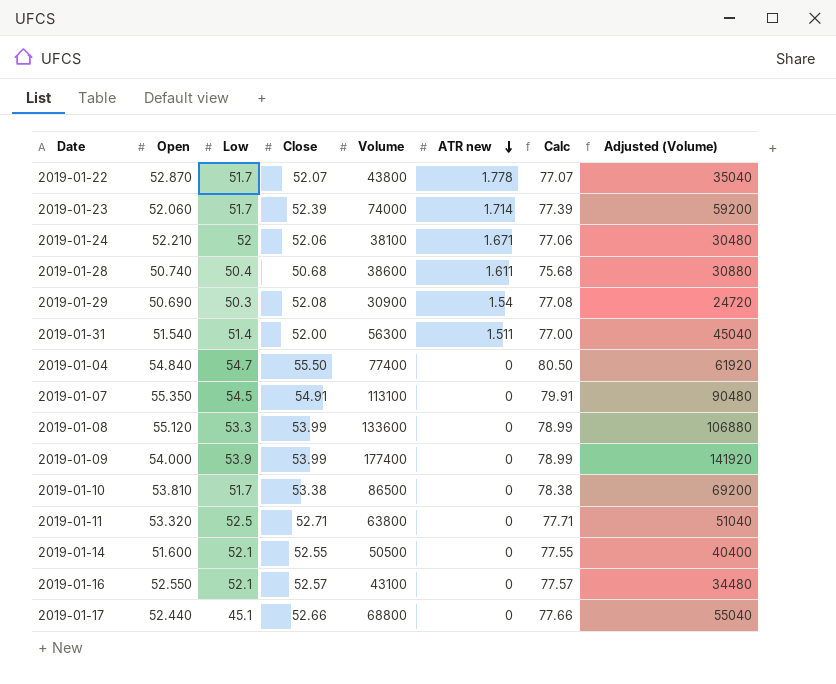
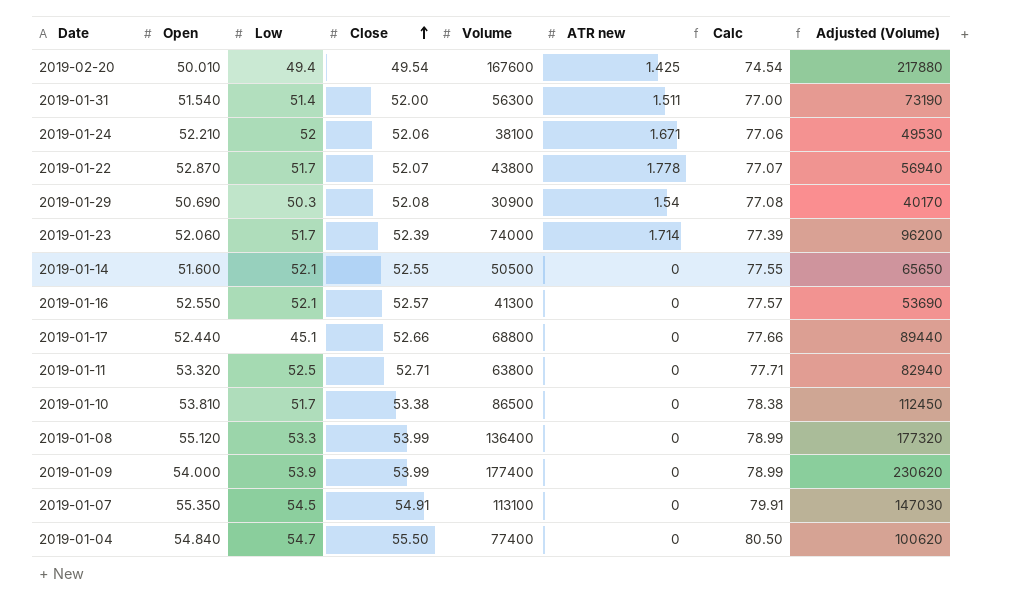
row order: ATR new descending -> Close ascending
column Adjusted (Volume) | formula: [Volume] * 0.8 -> [Volume] * 1.3
row 2019-01-28: 50.740 | 50.4 | 50.68 | 38600 | 1.611 | 75.68 | 30880 -> none
row 2019-02-20: none -> 50.010 | 49.4 | 49.54 | 167600 | 1.425 | 74.54 | 217880
2019-01-16 | Volume: 43100 -> 41300
2019-01-08 | Volume: 133600 -> 136400

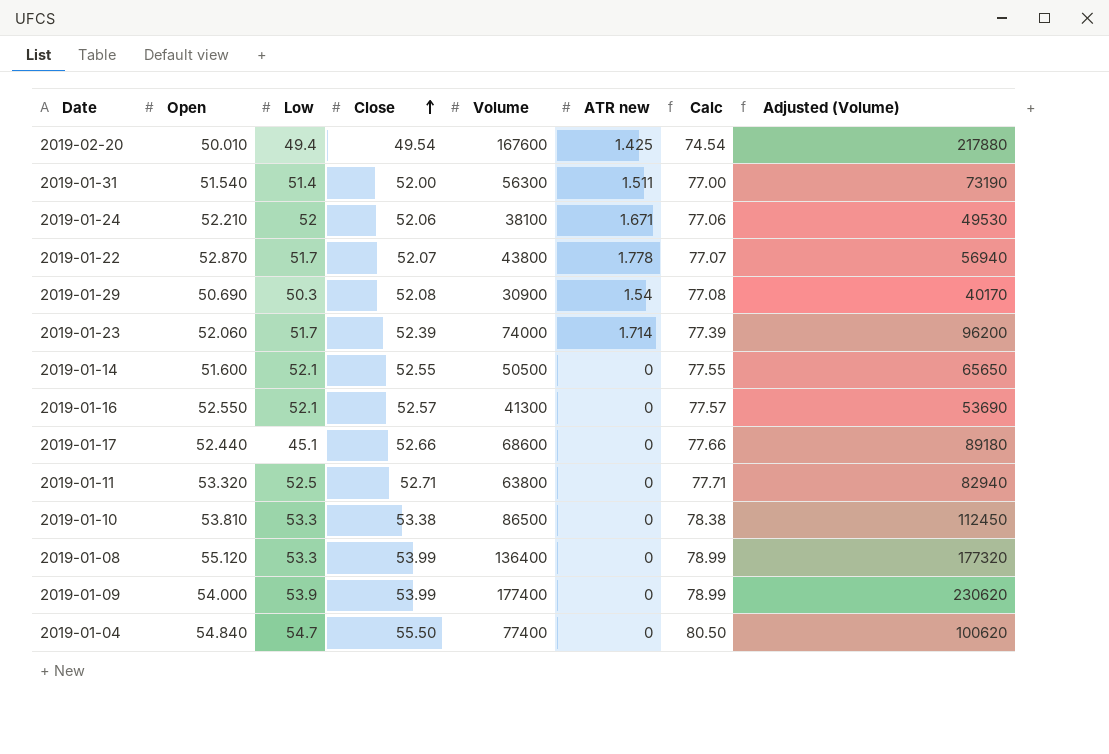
row 2019-01-07: 55.350 | 54.5 | 54.91 | 113100 | 0 | 79.91 | 147030 -> none
2019-01-17 | Volume: 68800 -> 68600
2019-01-17 | Adjusted (Volume): 89440 -> 89180
2019-01-10 | Low: 51.7 -> 53.3

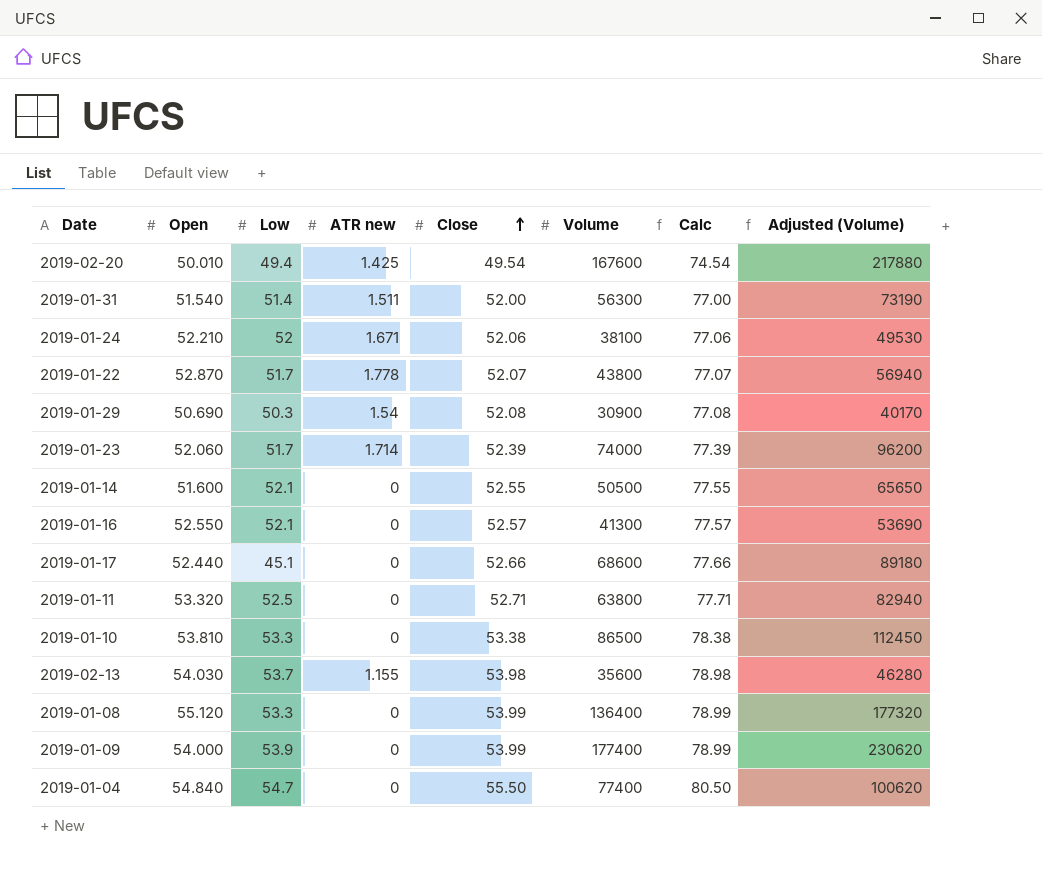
column ATR new | position: 6 -> 4
row 2019-02-13: none -> 54.030 | 53.7 | 1.155 | 53.98 | 35600 | 78.98 | 46280

